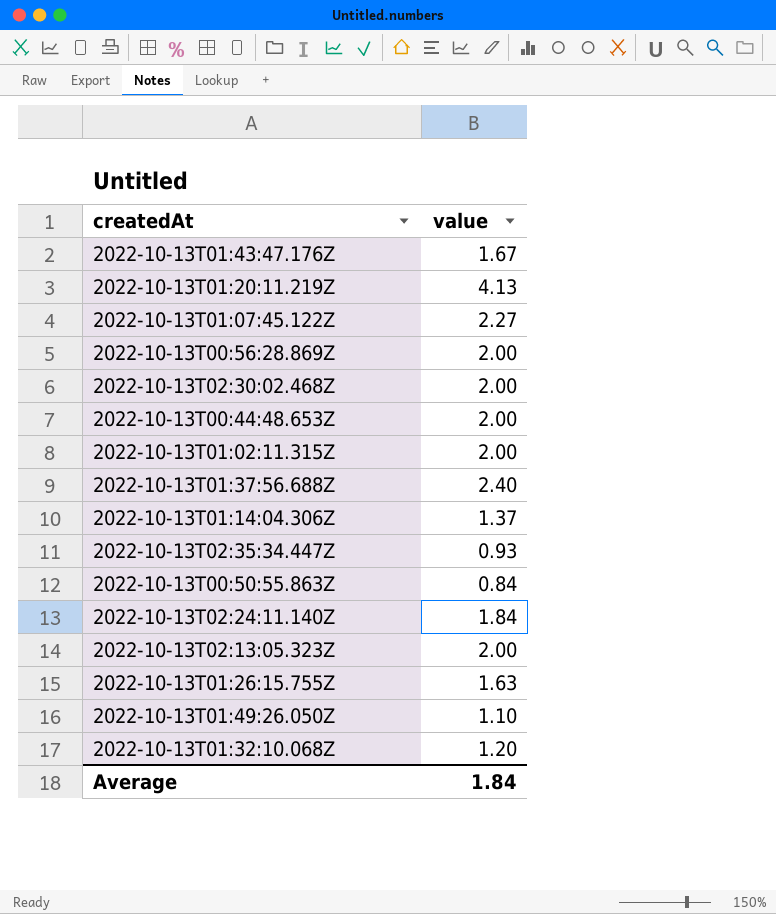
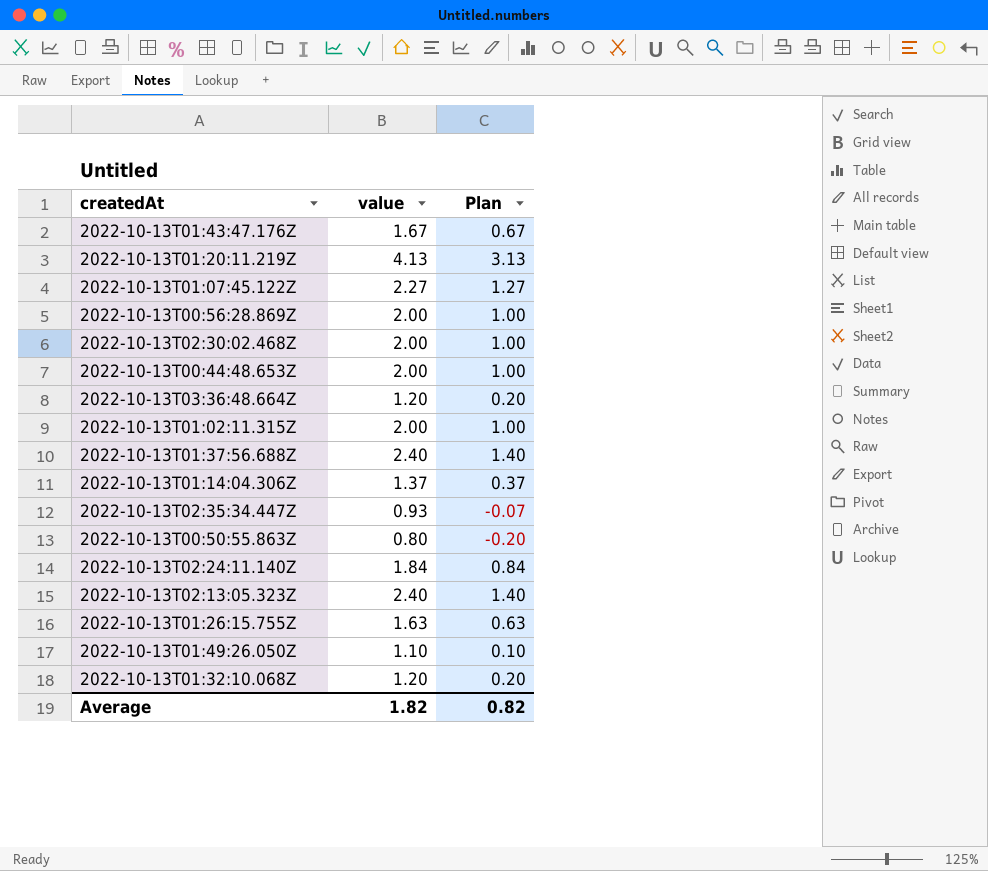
column Plan | formula: none -> [value] - 1
row 2022-10-13T03:36:48.664Z: none -> 1.20 | 0.20
2022-10-13T00:50:55.863Z | value: 0.84 -> 0.80
2022-10-13T02:13:05.323Z | value: 2.00 -> 2.40
Average | value: 1.84 -> 1.82

